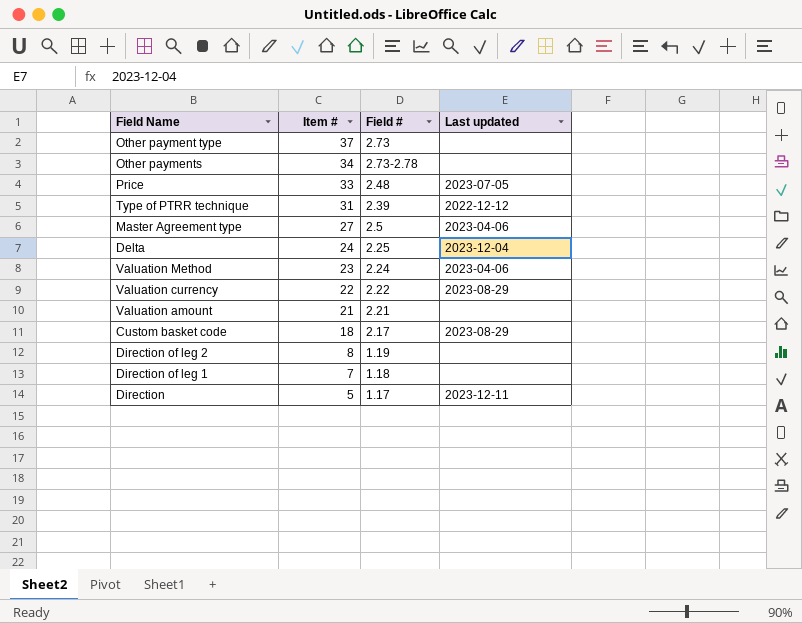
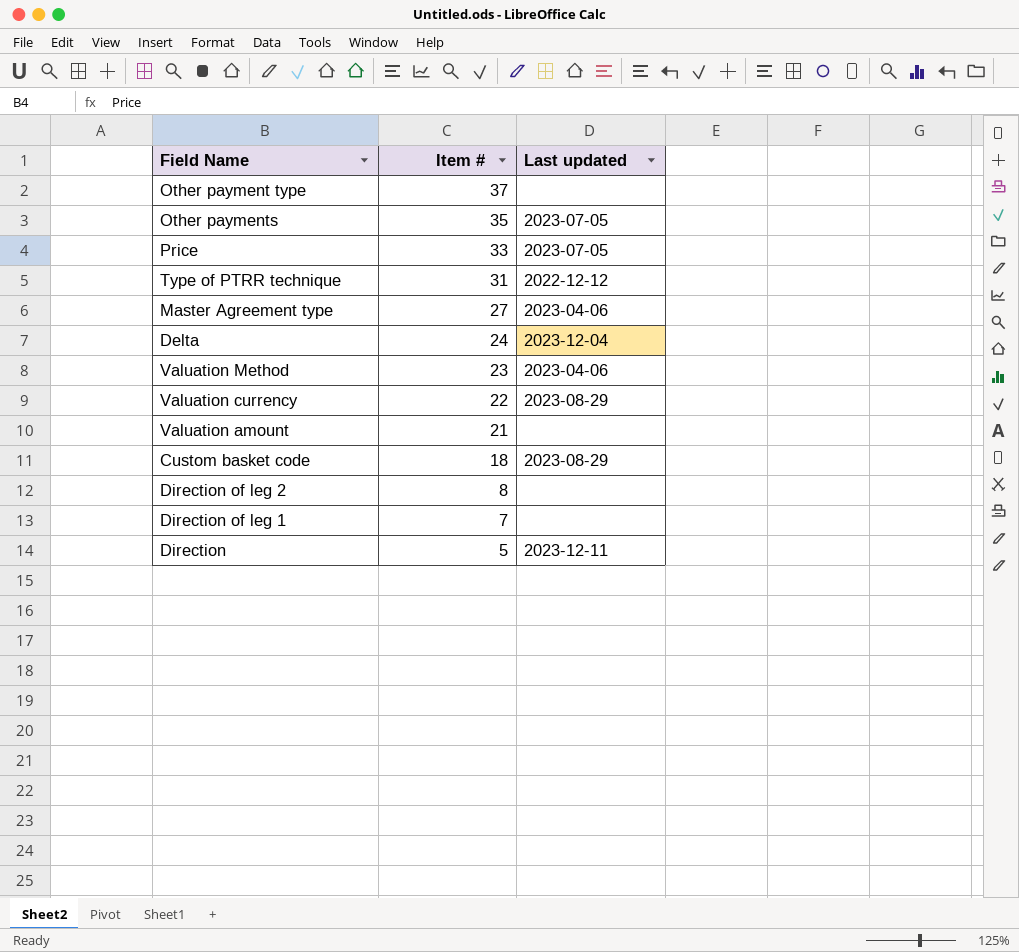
column Field # | position: 3 -> none
Other payments | Item #: 34 -> 35
Other payments | Last updated: none -> 2023-07-05

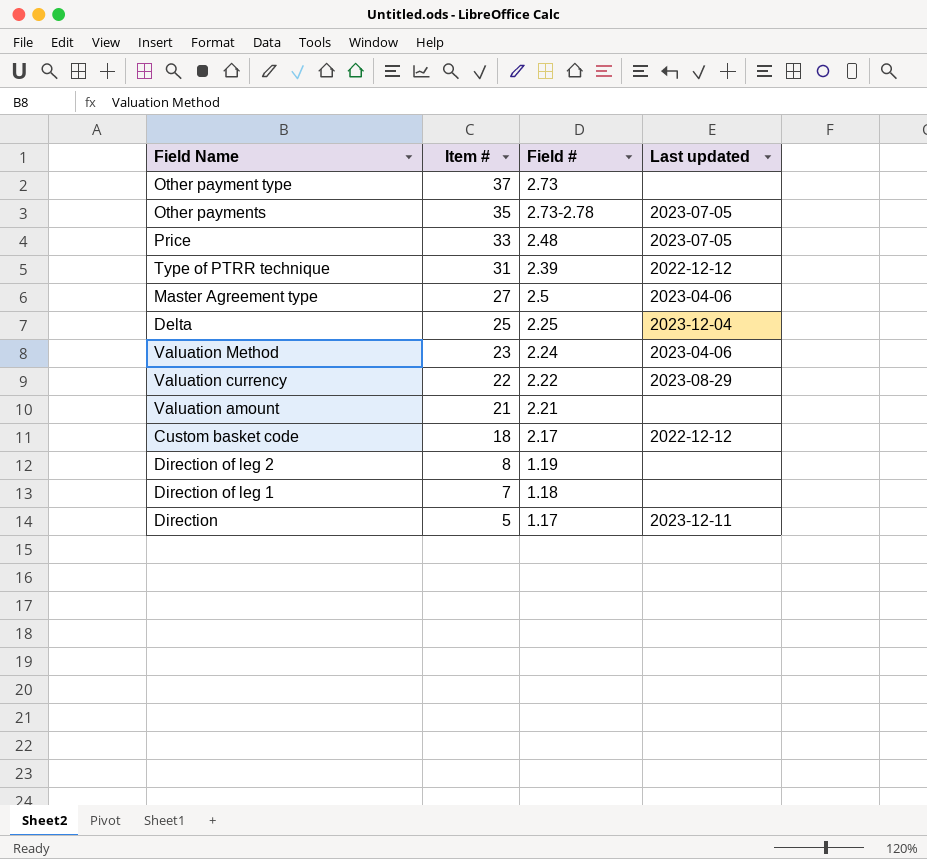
column Field # | position: none -> 3
Delta | Item #: 24 -> 25
Custom basket code | Last updated: 2023-08-29 -> 2022-12-12

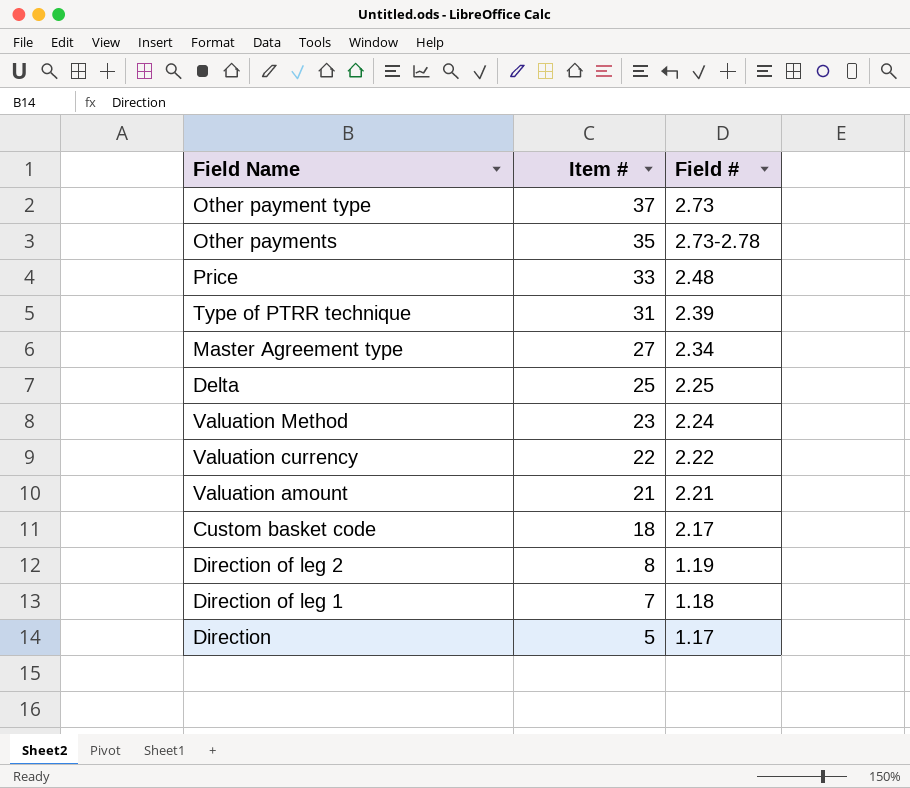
column Last updated | position: 4 -> none
Master Agreement type | Field #: 2.5 -> 2.34

